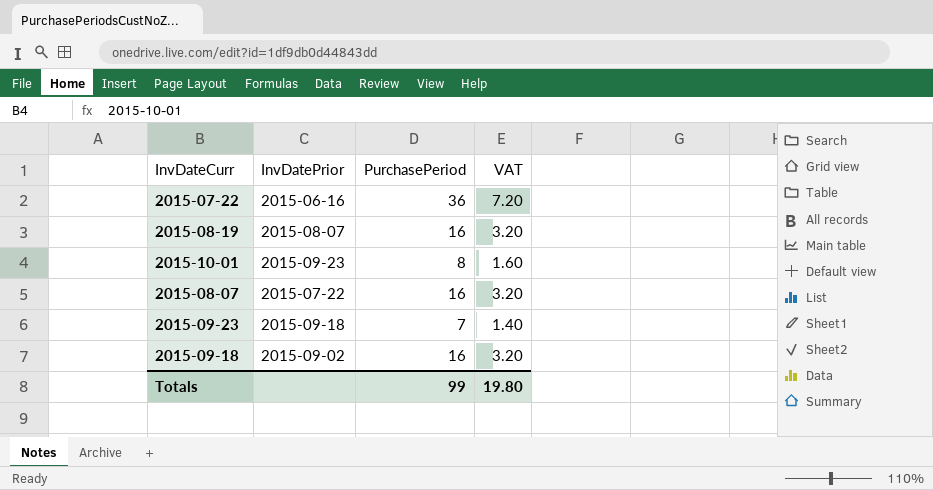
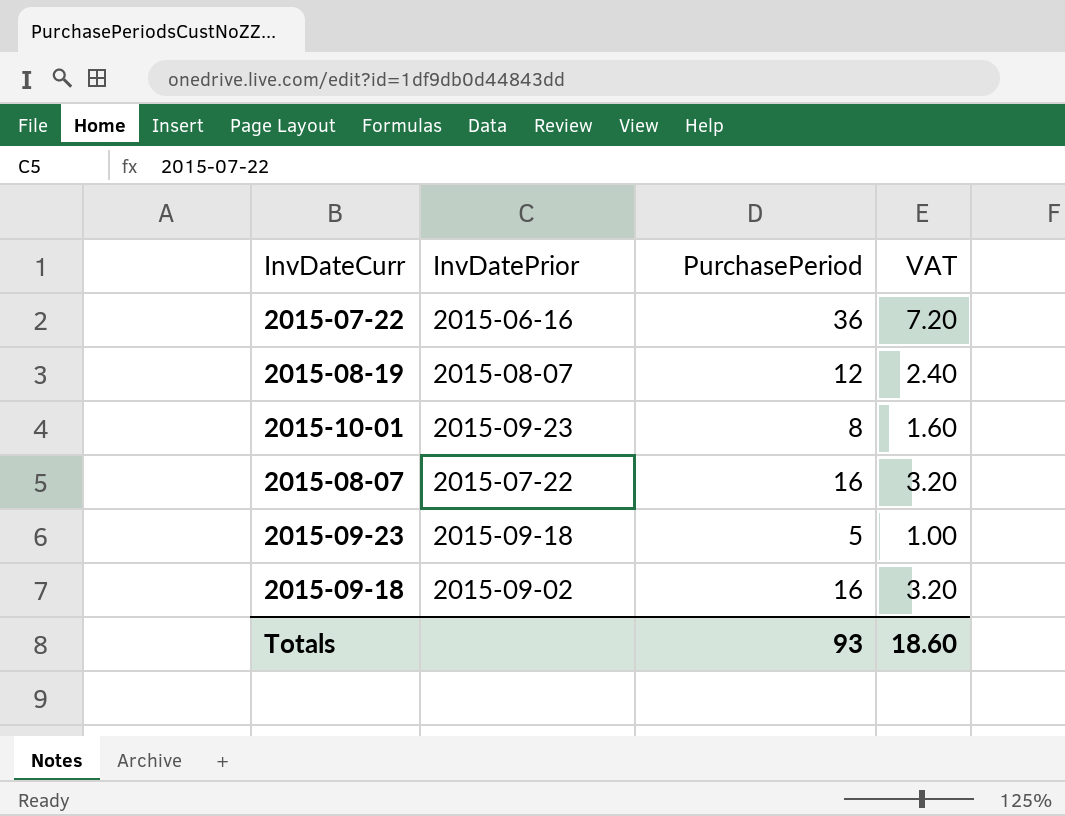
2015-08-19 | PurchasePeriod: 16 -> 12
2015-08-19 | VAT: 3.20 -> 2.40
2015-09-23 | PurchasePeriod: 7 -> 5
2015-09-23 | VAT: 1.40 -> 1.00
Totals | PurchasePeriod: 99 -> 93
Totals | VAT: 19.80 -> 18.60

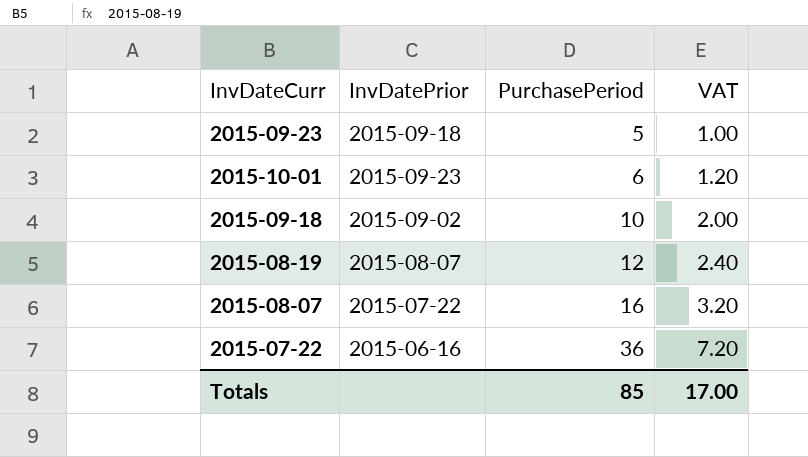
row order: none -> PurchasePeriod ascending
2015-10-01 | PurchasePeriod: 8 -> 6
2015-10-01 | VAT: 1.60 -> 1.20
2015-09-18 | PurchasePeriod: 16 -> 10
2015-09-18 | VAT: 3.20 -> 2.00
Totals | PurchasePeriod: 93 -> 85
Totals | VAT: 18.60 -> 17.00

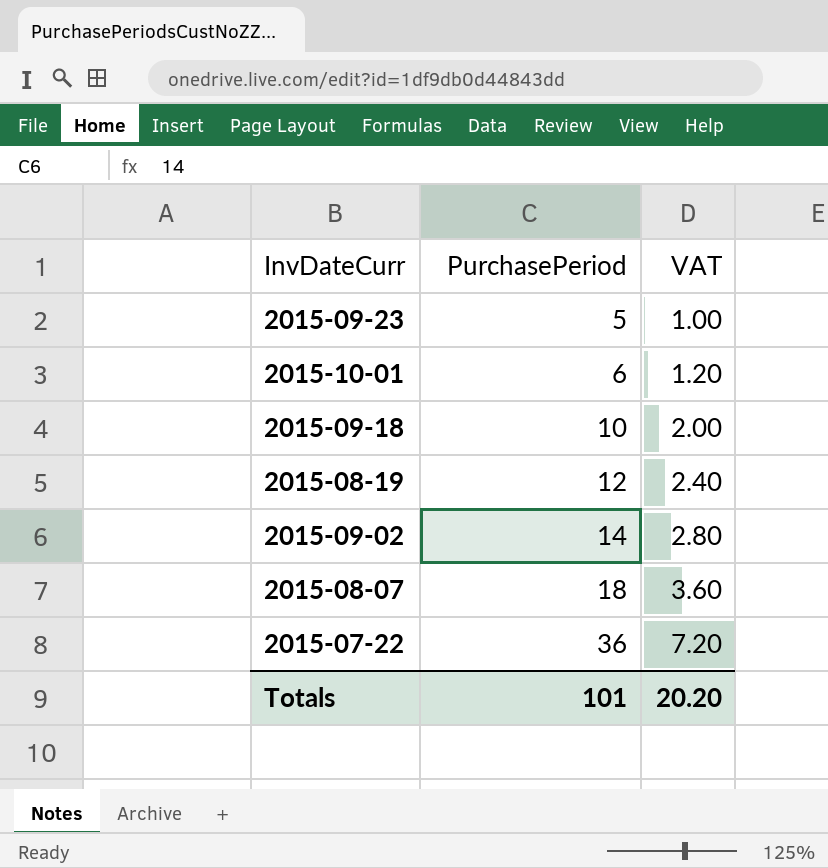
column InvDatePrior | position: 2 -> none
row 2015-09-02: none -> 14 | 2.80
2015-08-07 | PurchasePeriod: 16 -> 18
2015-08-07 | VAT: 3.20 -> 3.60
Totals | PurchasePeriod: 85 -> 101
Totals | VAT: 17.00 -> 20.20

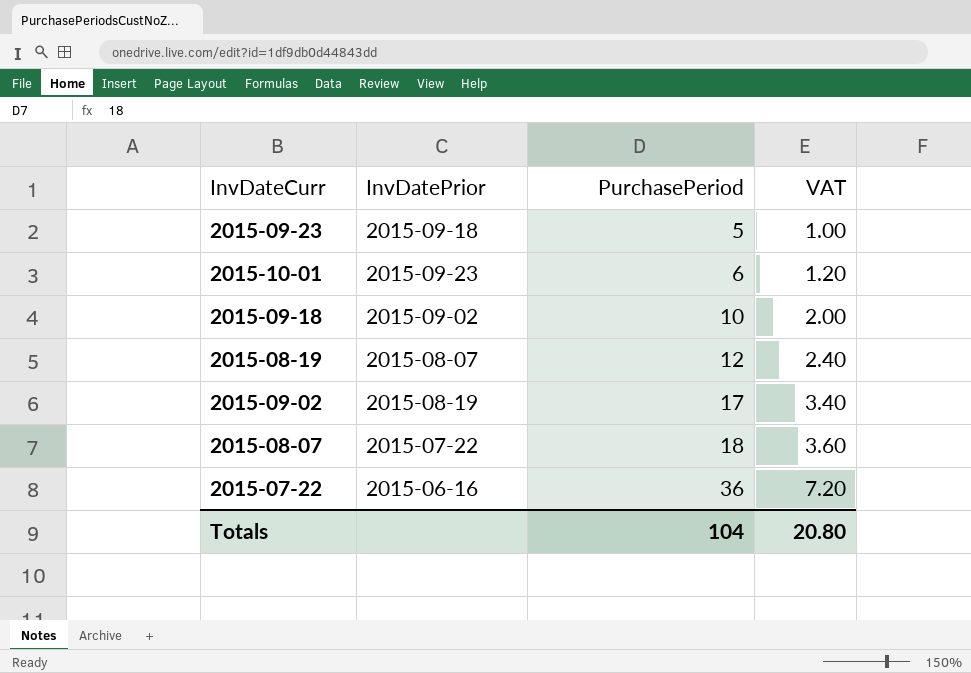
column InvDatePrior | position: none -> 2
2015-09-02 | PurchasePeriod: 14 -> 17
2015-09-02 | VAT: 2.80 -> 3.40
Totals | PurchasePeriod: 101 -> 104
Totals | VAT: 20.20 -> 20.80

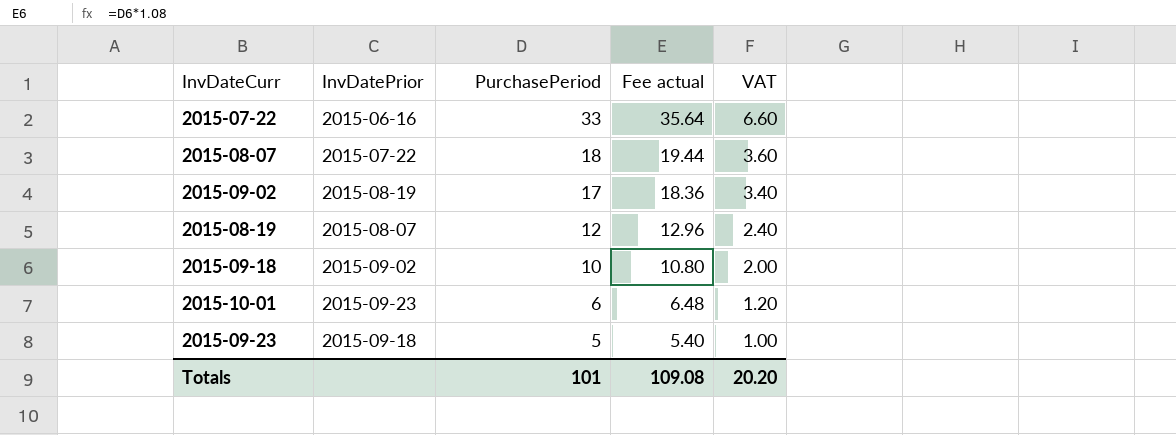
row order: PurchasePeriod ascending -> PurchasePeriod descending
column Fee actual | formula: none -> [PurchasePeriod] * 1.08
2015-07-22 | PurchasePeriod: 36 -> 33
2015-07-22 | VAT: 7.20 -> 6.60
Totals | PurchasePeriod: 104 -> 101
Totals | VAT: 20.80 -> 20.20

